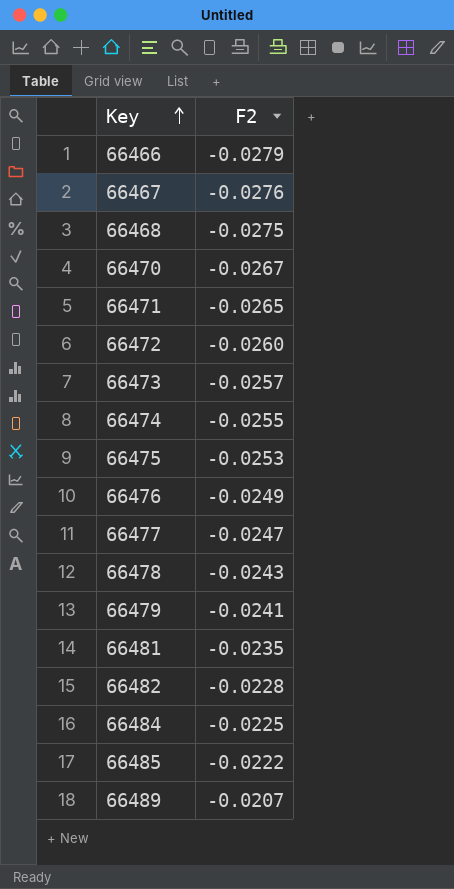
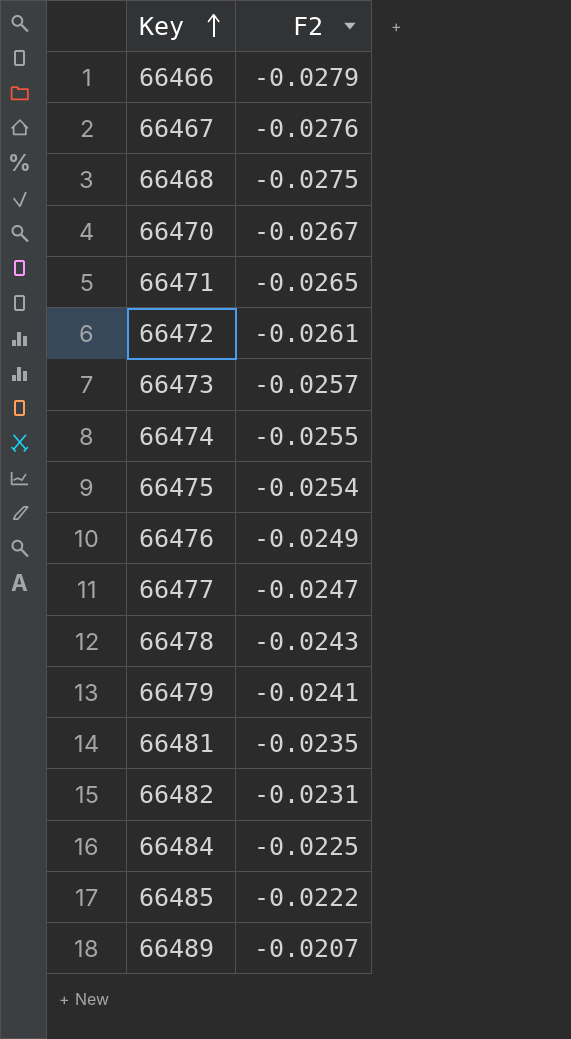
66472 | F2: -0.0260 -> -0.0261
66475 | F2: -0.0253 -> -0.0254
66482 | F2: -0.0228 -> -0.0231

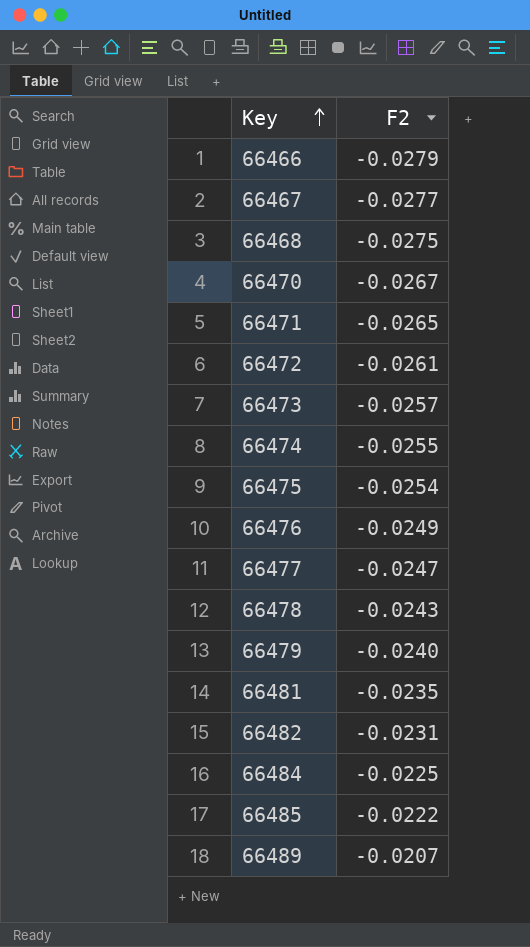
66467 | F2: -0.0276 -> -0.0277
66479 | F2: -0.0241 -> -0.0240

